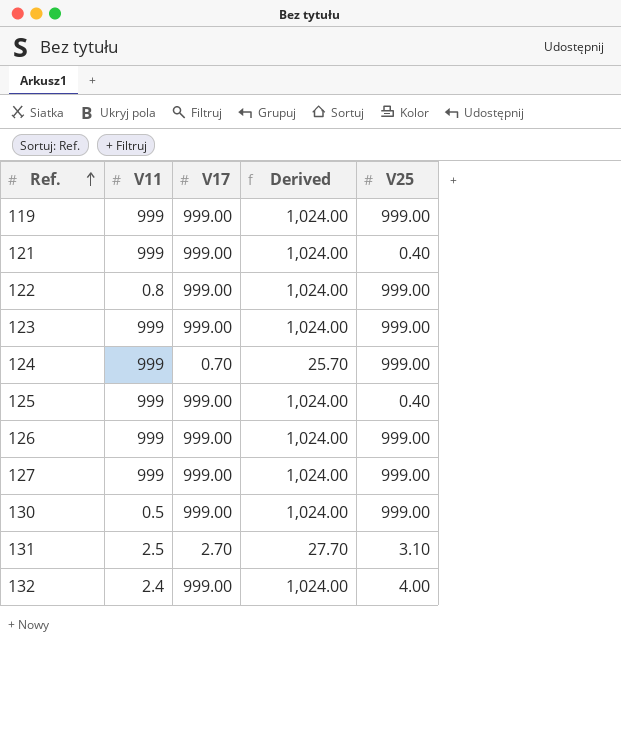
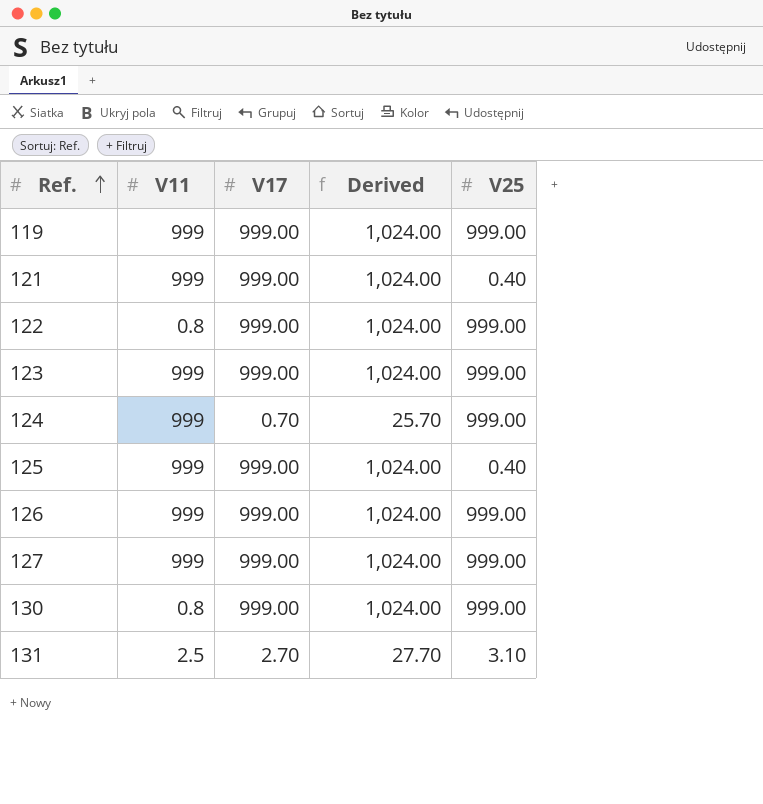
row 132: 2.4 | 999.00 | 1,024.00 | 4.00 -> none
130 | V11: 0.5 -> 0.8

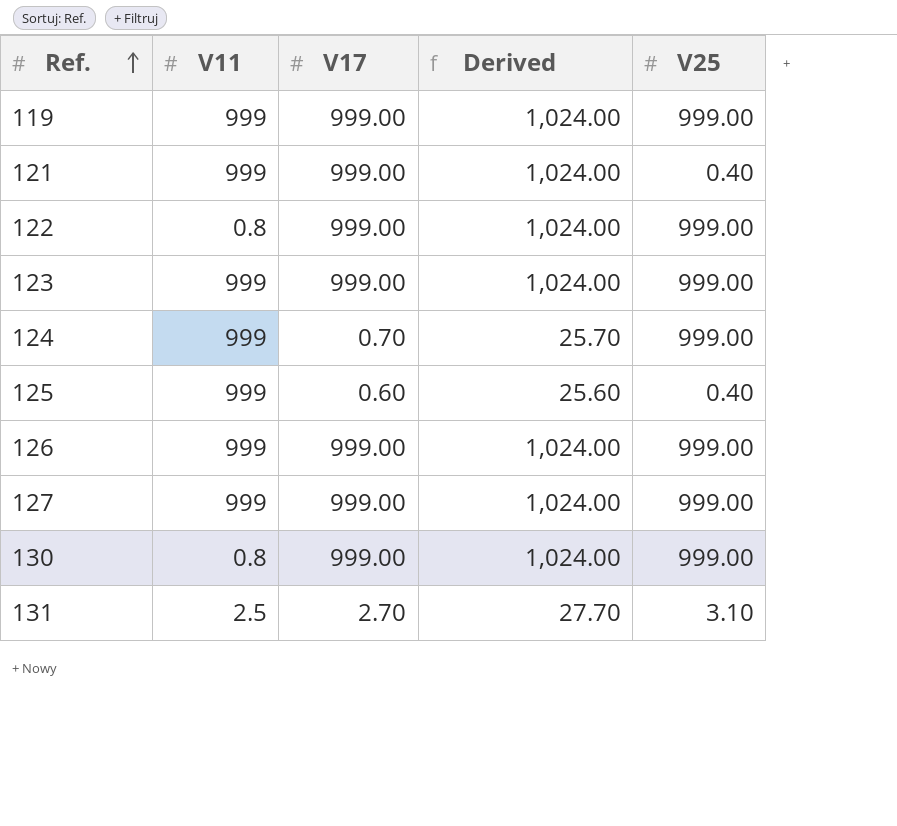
125 | V17: 999.00 -> 0.60
125 | Derived: 1,024.00 -> 25.60

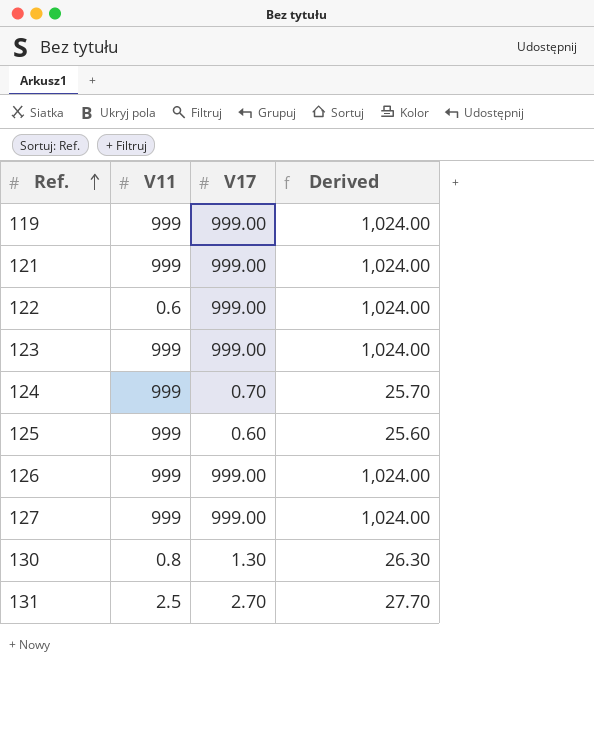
column V25 | position: 5 -> none
122 | V11: 0.8 -> 0.6
130 | V17: 999.00 -> 1.30
130 | Derived: 1,024.00 -> 26.30

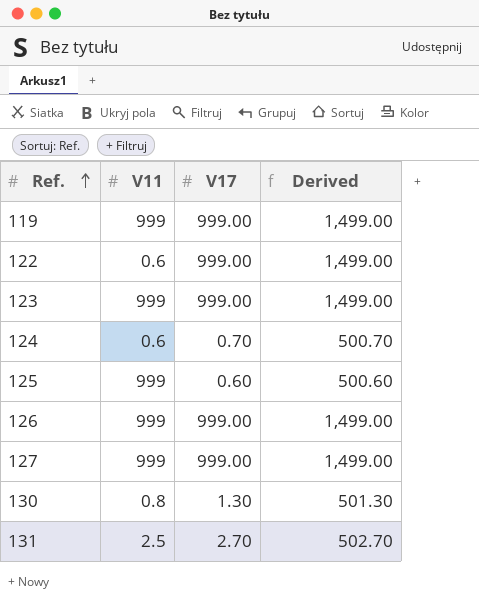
column Derived | formula: [V17] + 25 -> [V17] + 500
row 121: 999 | 999.00 | 1,024.00 -> none
124 | V11: 999 -> 0.6

